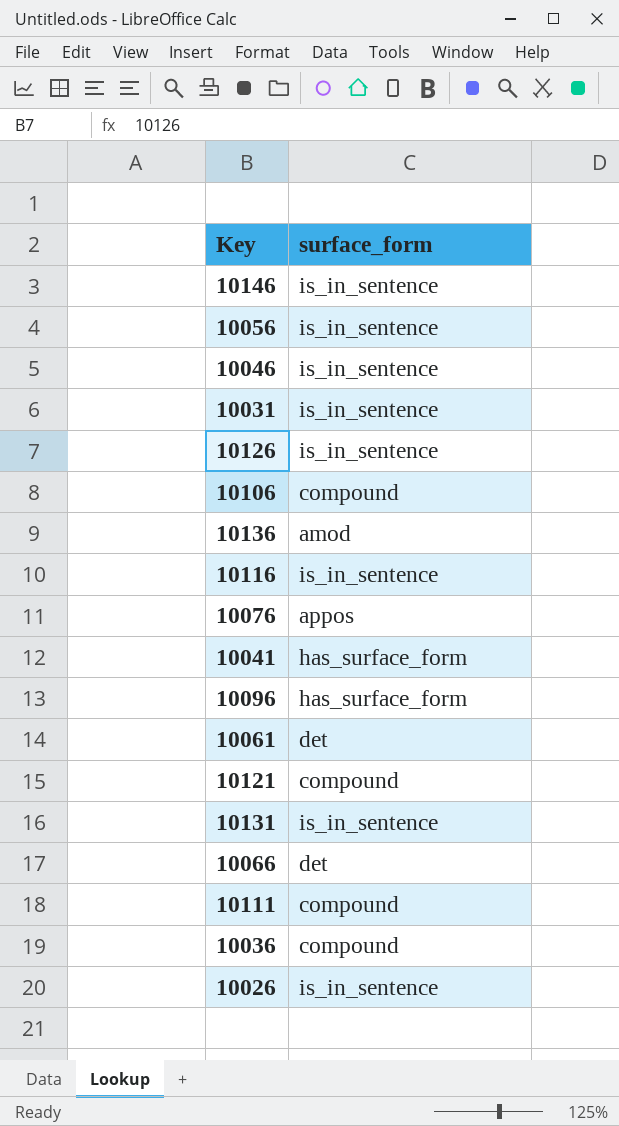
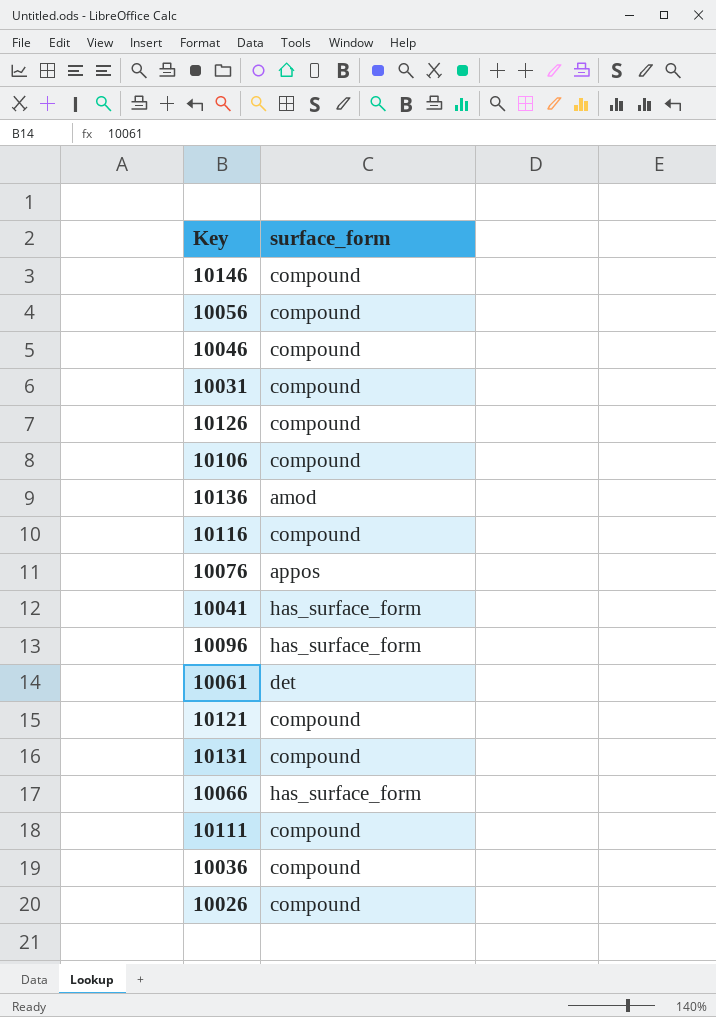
10146 | surface_form: is_in_sentence -> compound
10056 | surface_form: is_in_sentence -> compound
10046 | surface_form: is_in_sentence -> compound
10031 | surface_form: is_in_sentence -> compound
10126 | surface_form: is_in_sentence -> compound
10116 | surface_form: is_in_sentence -> compound
10131 | surface_form: is_in_sentence -> compound
10066 | surface_form: det -> has_surface_form
10026 | surface_form: is_in_sentence -> compound

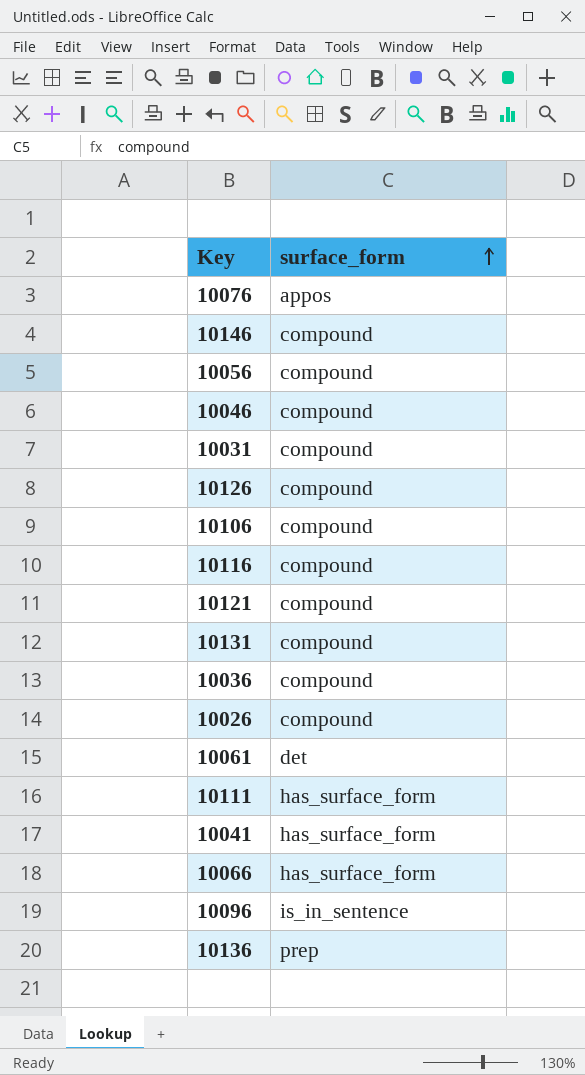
row order: none -> surface_form ascending
10111 | surface_form: compound -> has_surface_form
10096 | surface_form: has_surface_form -> is_in_sentence
10136 | surface_form: amod -> prep

